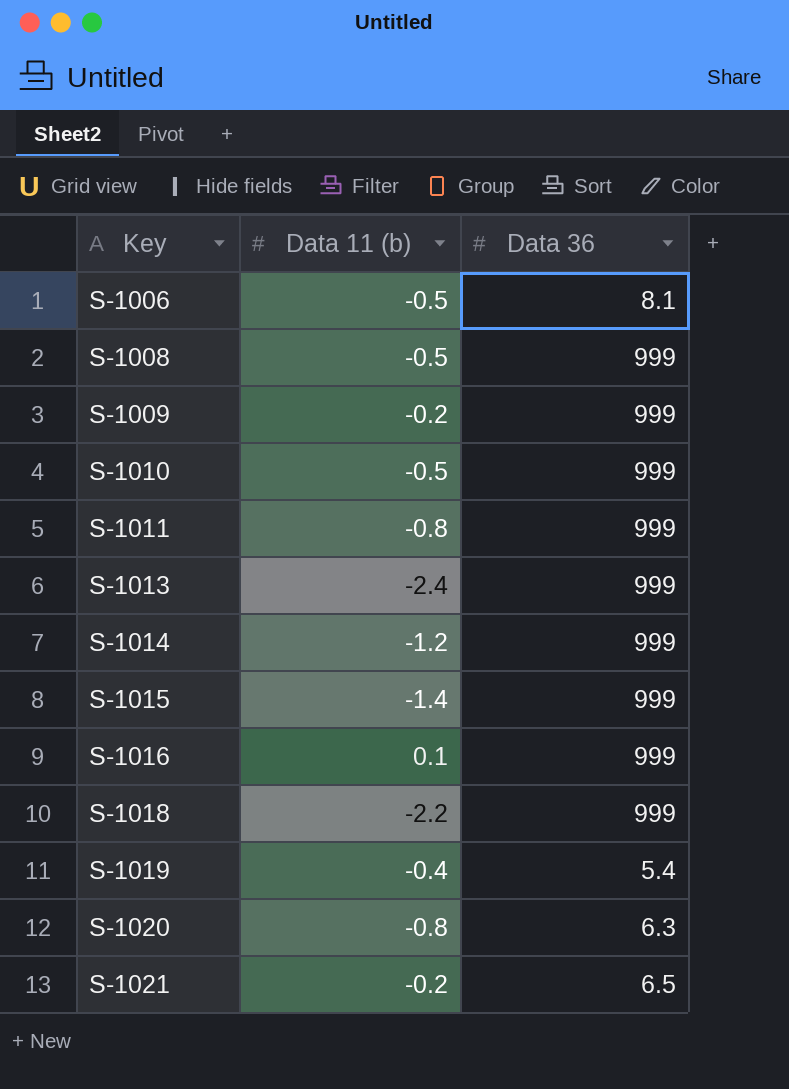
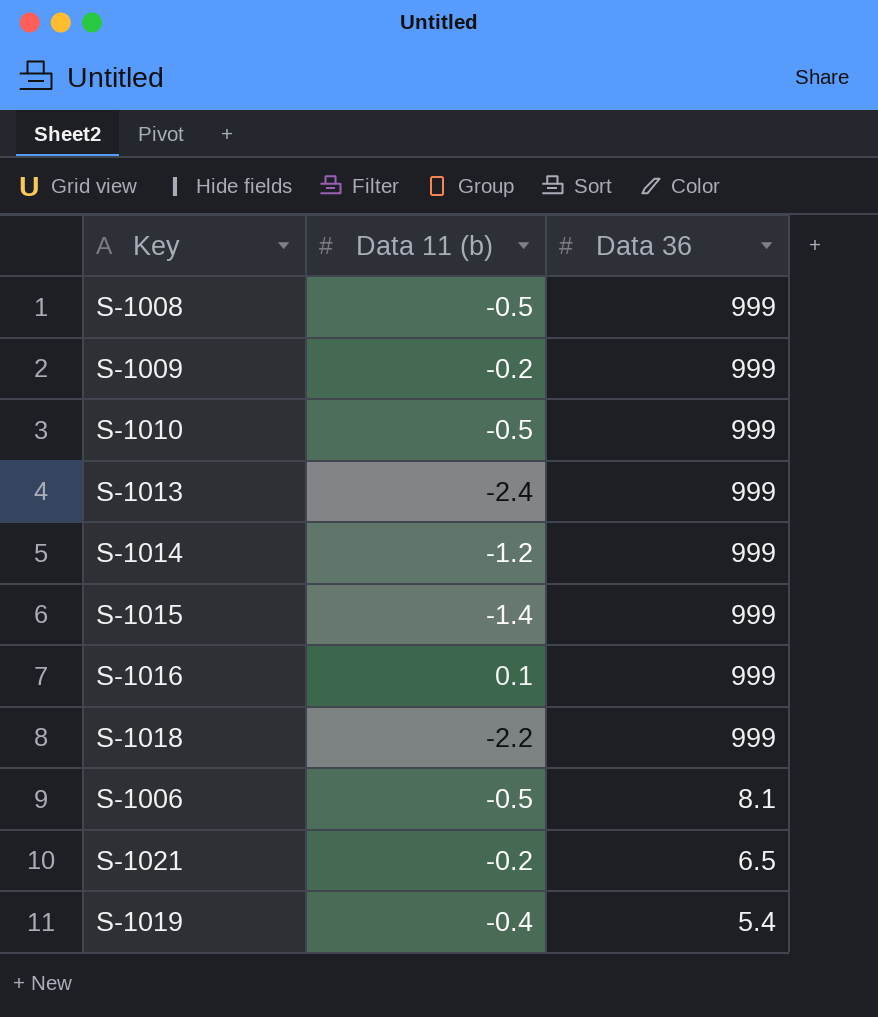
row order: Key ascending -> Data 36 descending
row S-1011: -0.8 | 999 -> none
row S-1020: -0.8 | 6.3 -> none

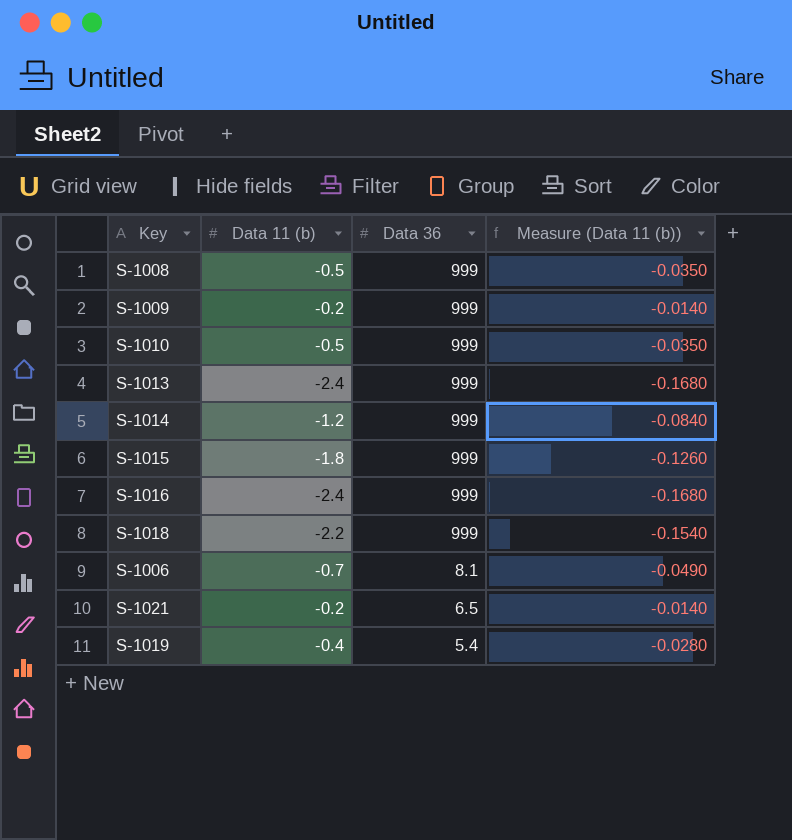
column Measure (Data 11 (b)) | formula: none -> [Data 11 (b)] * 0.07
S-1015 | Data 11 (b): -1.4 -> -1.8
S-1016 | Data 11 (b): 0.1 -> -2.4
S-1006 | Data 11 (b): -0.5 -> -0.7

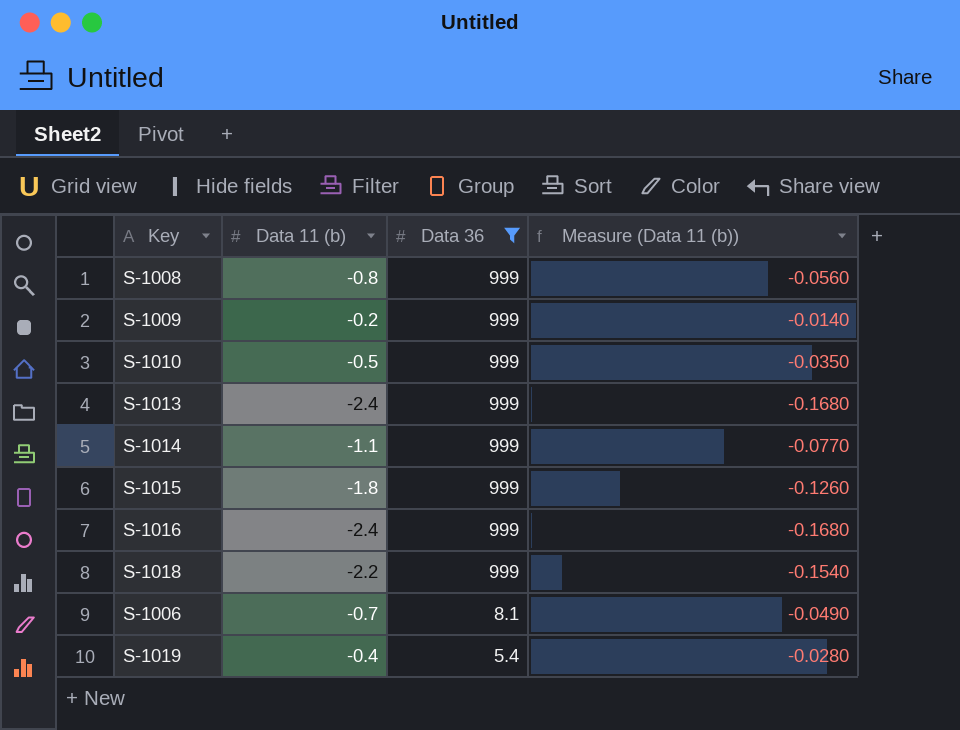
filter: none -> Data 36 != 6.5
S-1008 | Data 11 (b): -0.5 -> -0.8
S-1008 | Measure (Data 11 (b)): -0.0350 -> -0.0560
S-1014 | Data 11 (b): -1.2 -> -1.1
S-1014 | Measure (Data 11 (b)): -0.0840 -> -0.0770

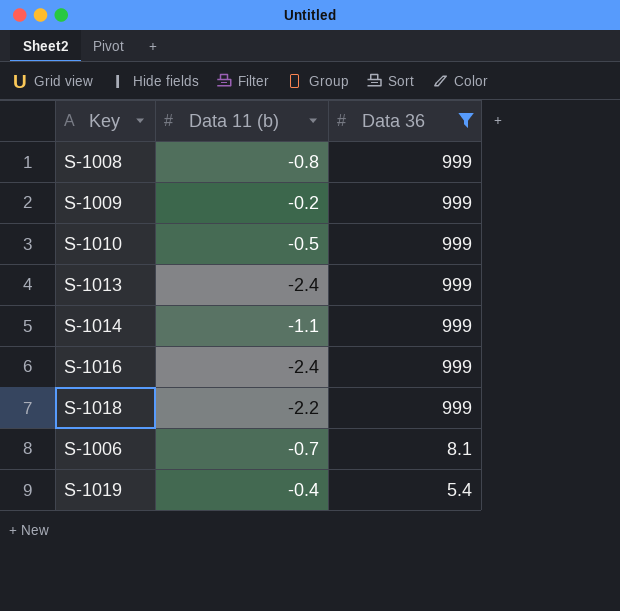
column Measure (Data 11 (b)) | formula: [Data 11 (b)] * 0.07 -> none
row S-1015: -1.8 | 999 | -0.1260 -> none

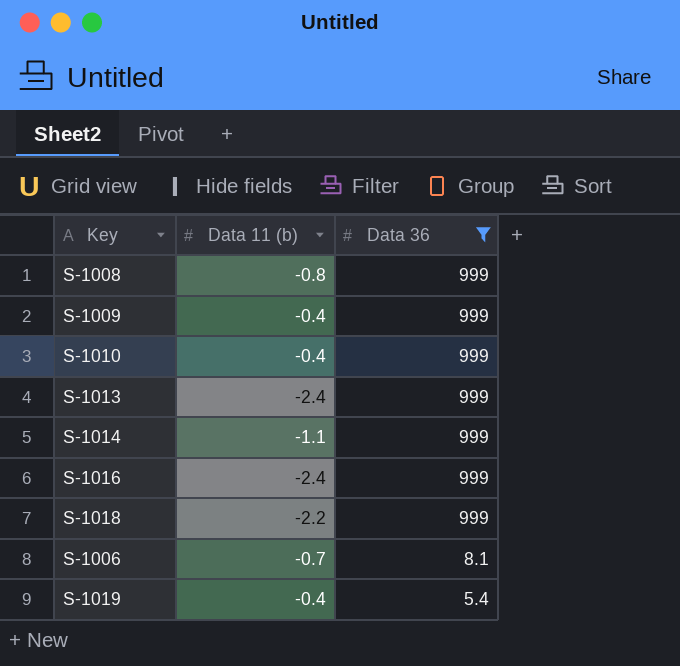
S-1009 | Data 11 (b): -0.2 -> -0.4
S-1010 | Data 11 (b): -0.5 -> -0.4

